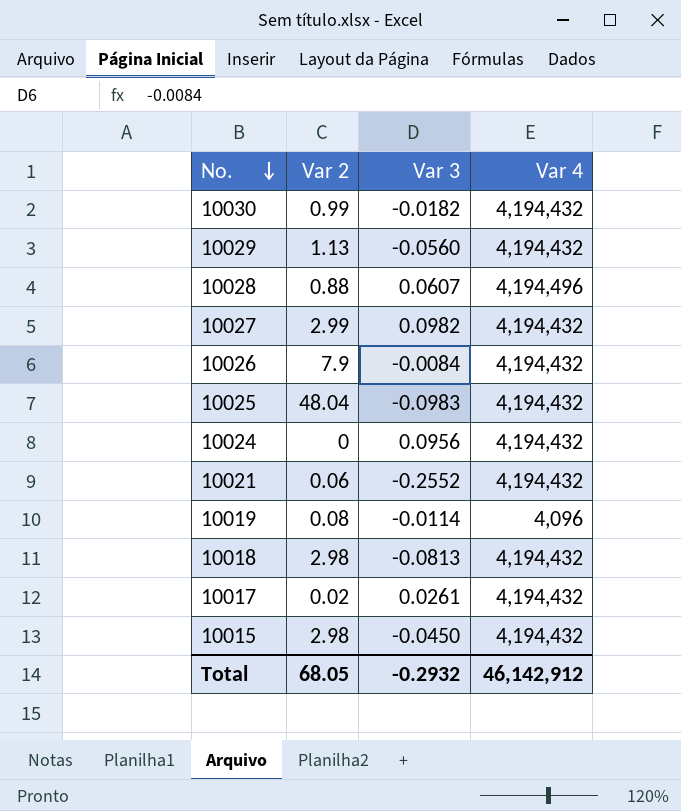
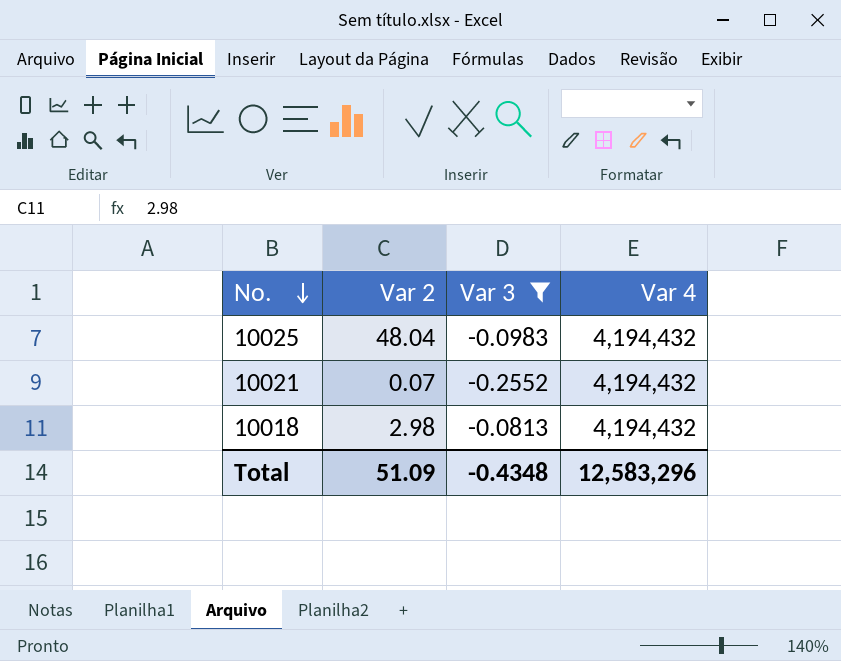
filter: none -> Var 3 <= -0.0813
10021 | Var 2: 0.06 -> 0.07
Total | Var 2: 68.05 -> 51.09
Total | Var 3: -0.2932 -> -0.4348
Total | Var 4: 46,142,912 -> 12,583,296

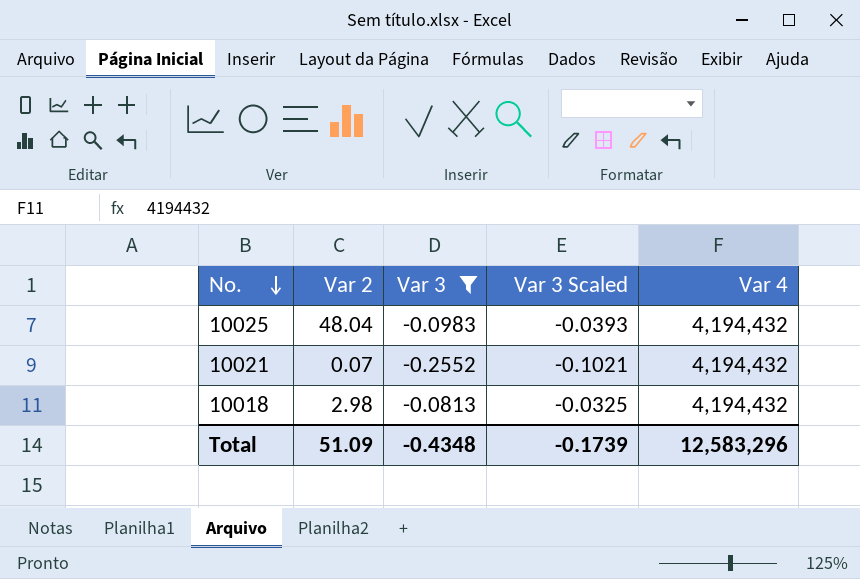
column Var 3 Scaled | formula: none -> [Var 3] * 0.4

